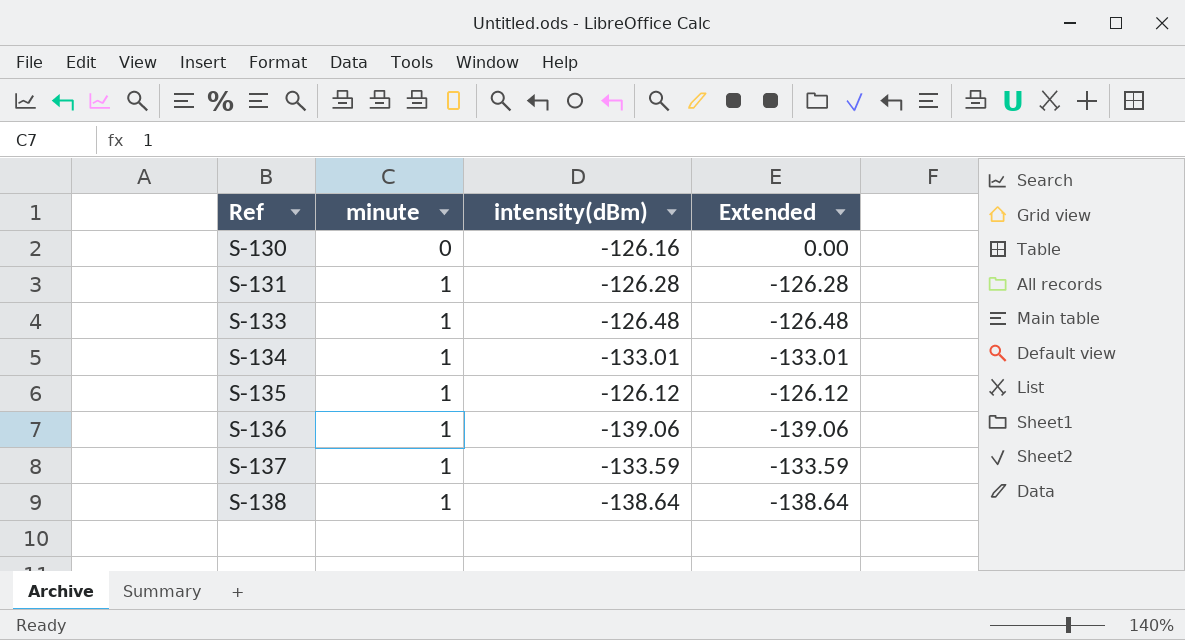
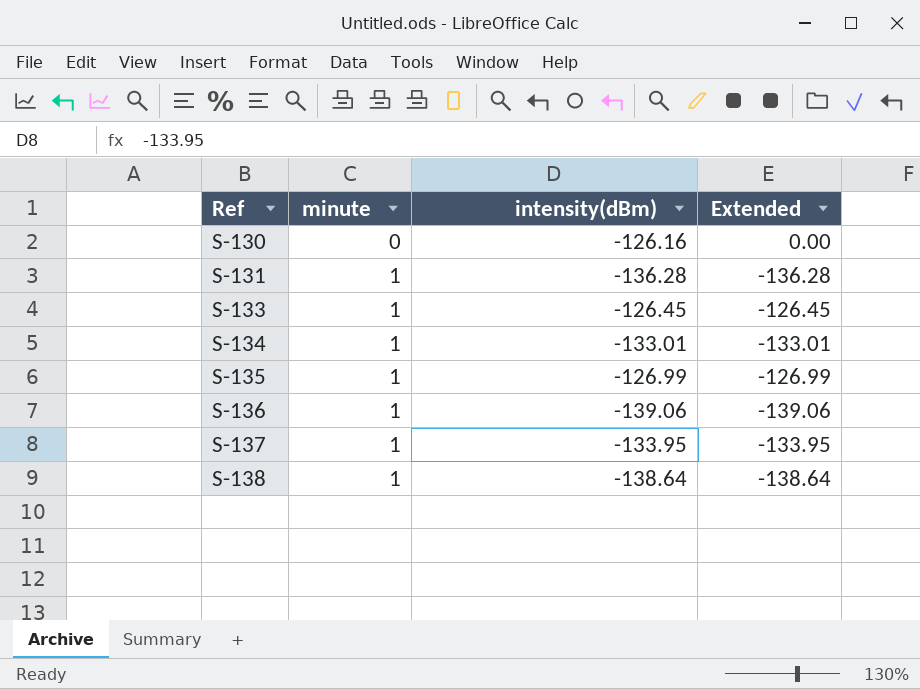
S-131 | intensity(dBm): -126.28 -> -136.28
S-131 | Extended: -126.28 -> -136.28
S-133 | intensity(dBm): -126.48 -> -126.45
S-133 | Extended: -126.48 -> -126.45
S-135 | intensity(dBm): -126.12 -> -126.99
S-135 | Extended: -126.12 -> -126.99
S-137 | intensity(dBm): -133.59 -> -133.95
S-137 | Extended: -133.59 -> -133.95

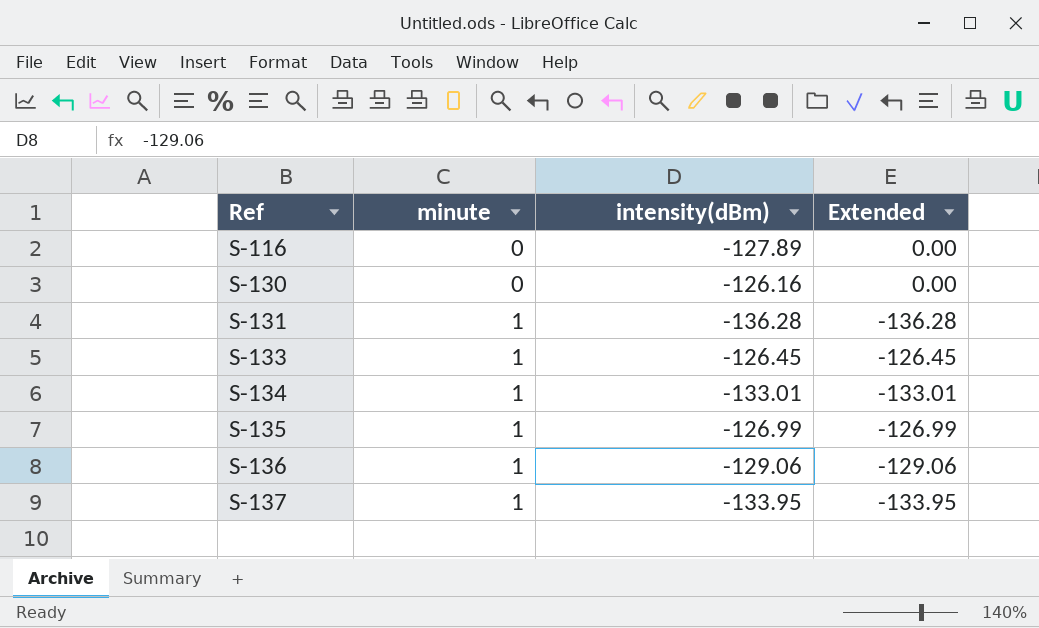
row S-138: 1 | -138.64 | -138.64 -> none
row S-116: none -> 0 | -127.89 | 0.00
S-136 | intensity(dBm): -139.06 -> -129.06
S-136 | Extended: -139.06 -> -129.06

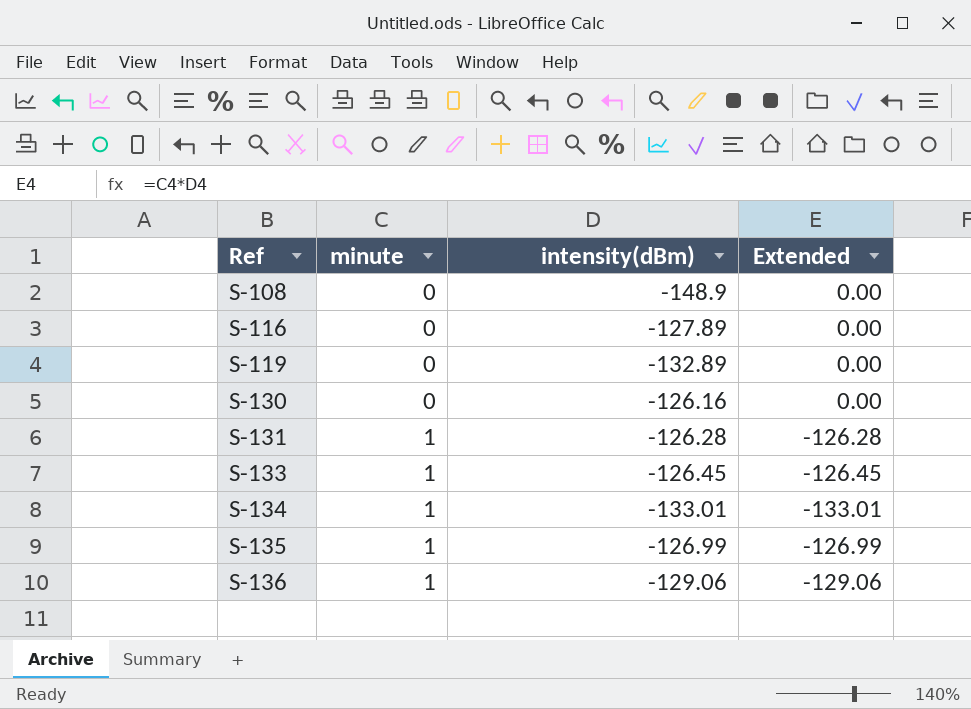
row S-137: 1 | -133.95 | -133.95 -> none
row S-108: none -> 0 | -148.9 | 0.00
row S-119: none -> 0 | -132.89 | 0.00
S-131 | intensity(dBm): -136.28 -> -126.28
S-131 | Extended: -136.28 -> -126.28

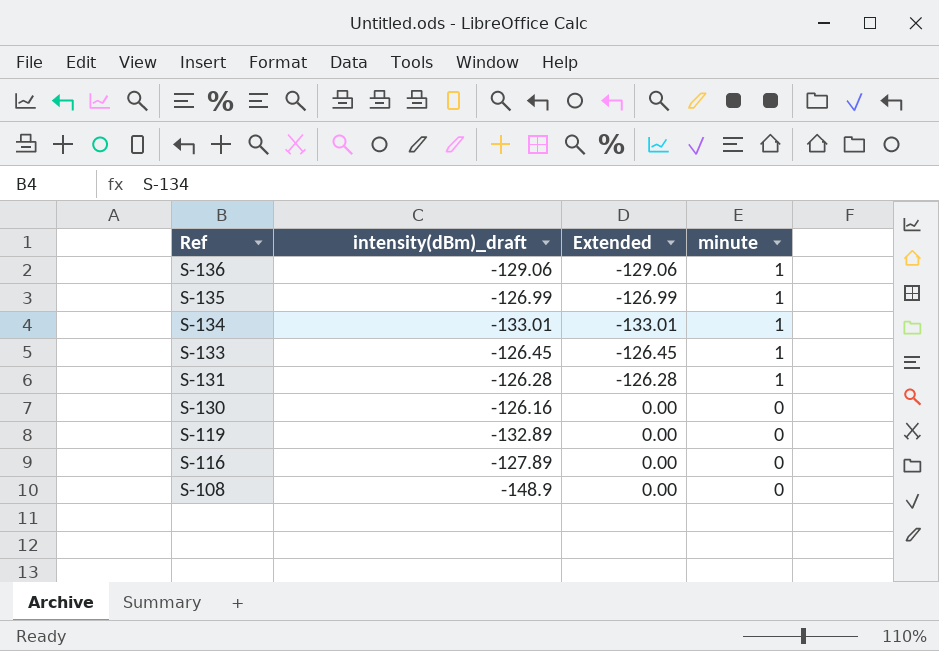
row order: Ref ascending -> Ref descending
column name: intensity(dBm) -> intensity(dBm)_draft
column minute | position: 2 -> 4

